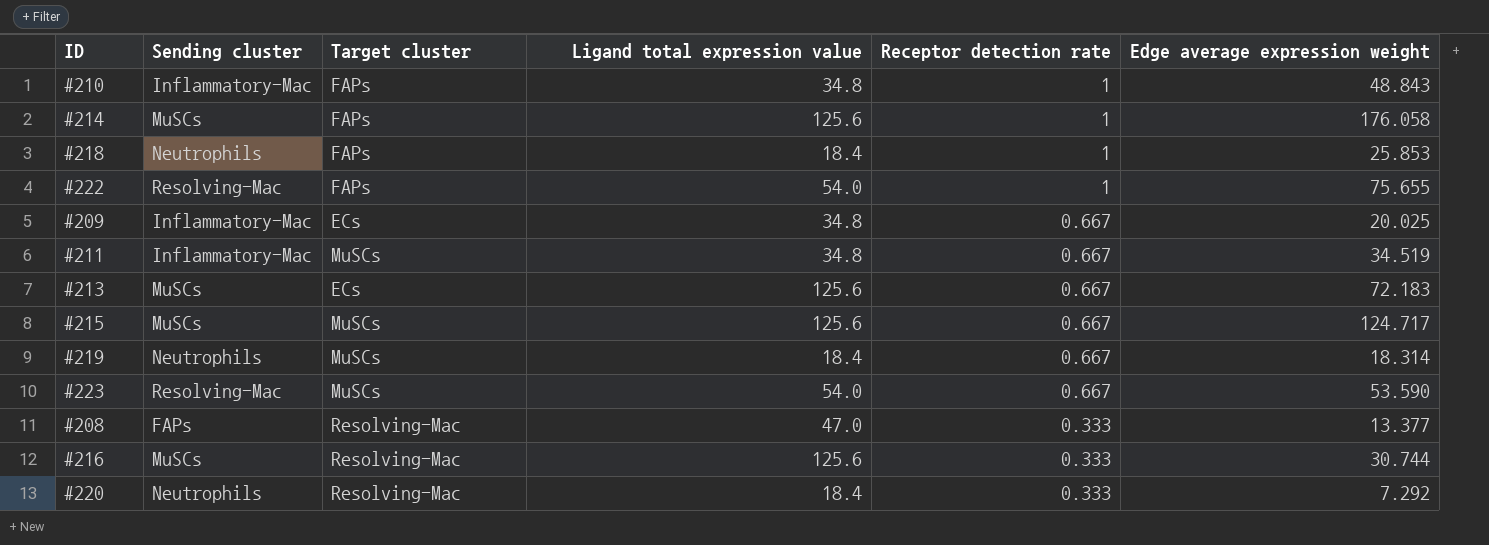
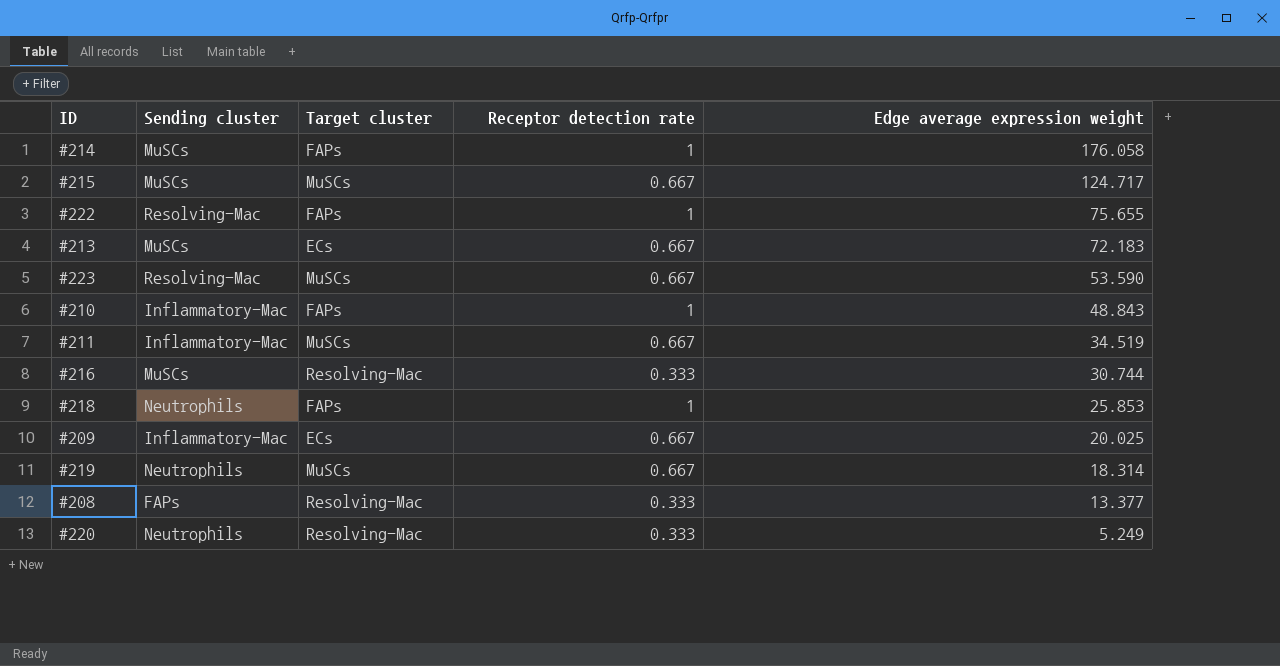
row order: Receptor detection rate descending -> Edge average expression weight descending
column Ligand total expression value | position: 4 -> none
#220 | Edge average expression weight: 7.292 -> 5.249

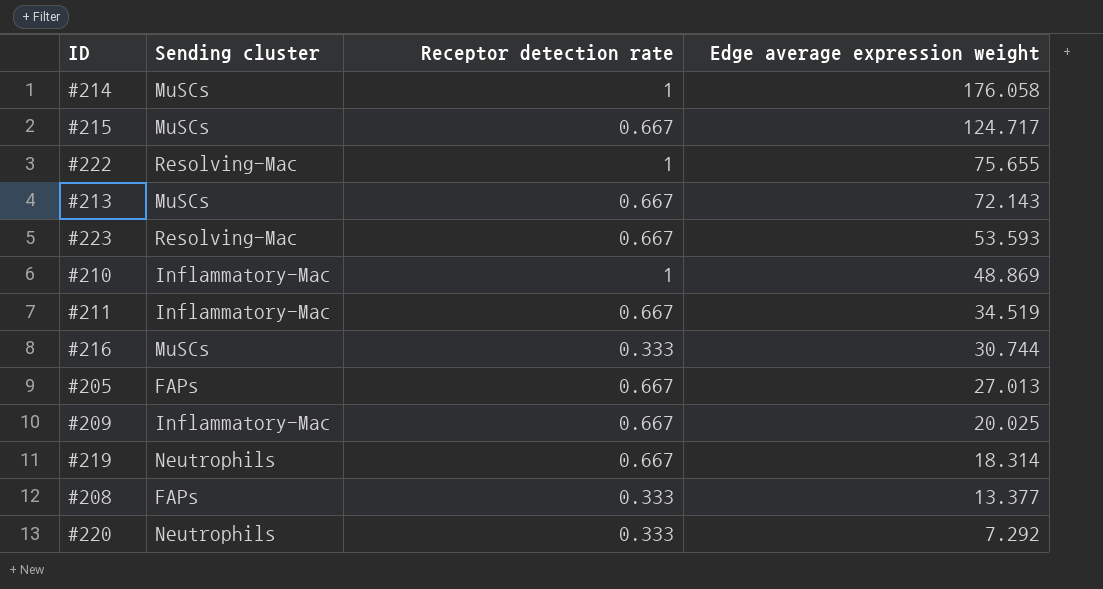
column Target cluster | position: 3 -> none
row #218: Neutrophils | FAPs | 1 | 25.853 -> none
#213 | Edge average expression weight: 72.183 -> 72.143
#223 | Edge average expression weight: 53.590 -> 53.593
#210 | Edge average expression weight: 48.843 -> 48.869
row #205: none -> FAPs | 0.667 | 27.013
#220 | Edge average expression weight: 5.249 -> 7.292

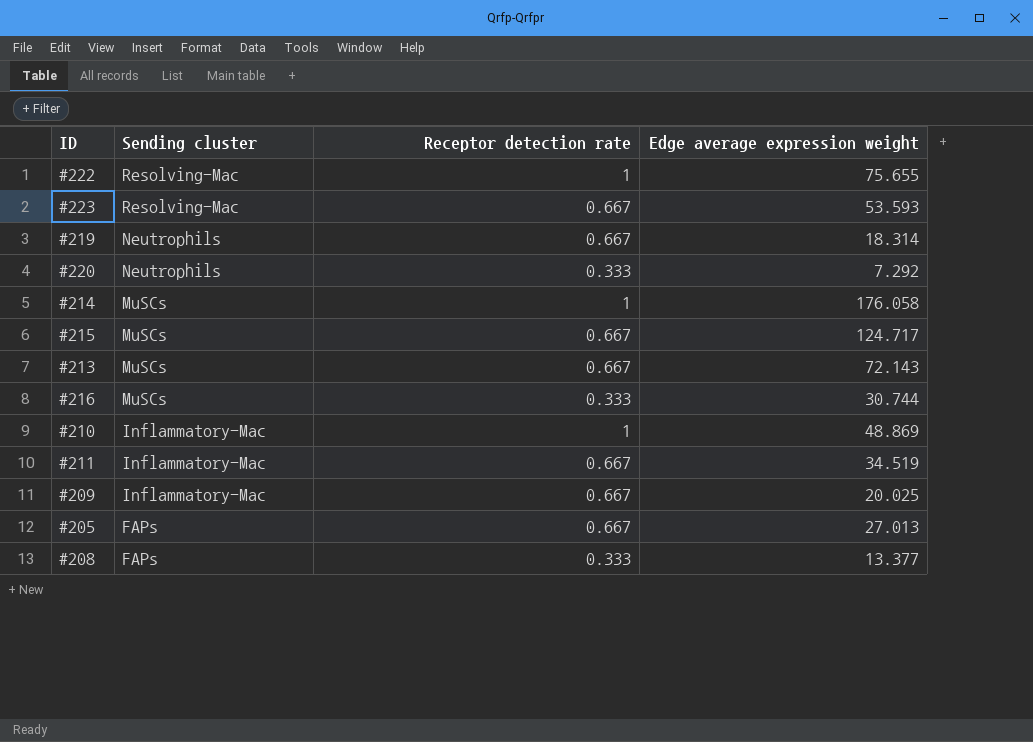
row order: Edge average expression weight descending -> Sending cluster descending

